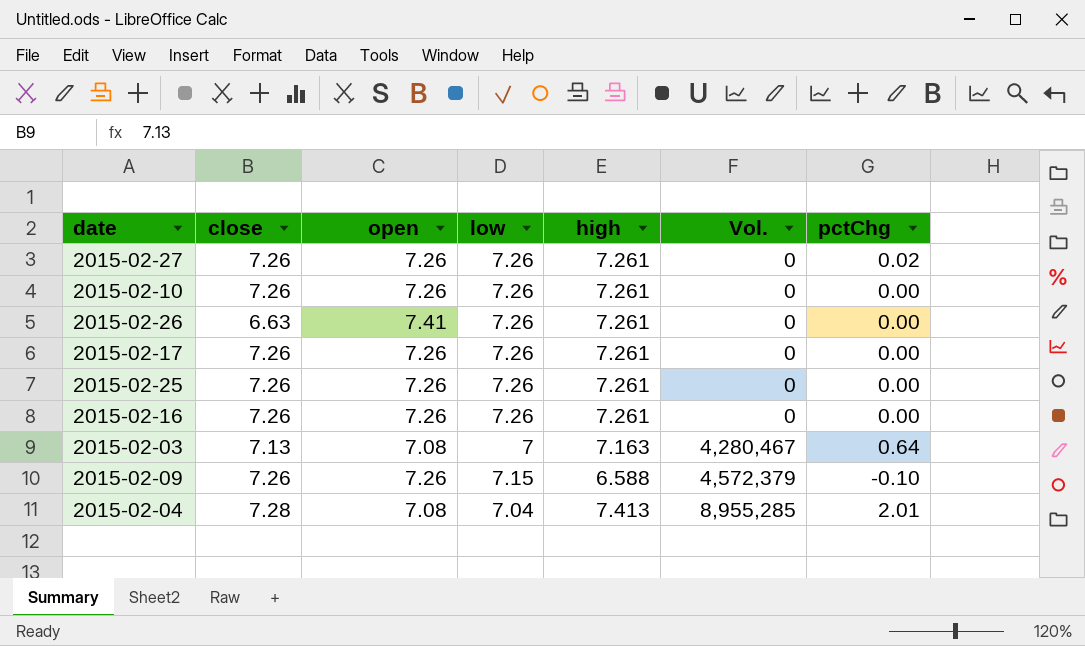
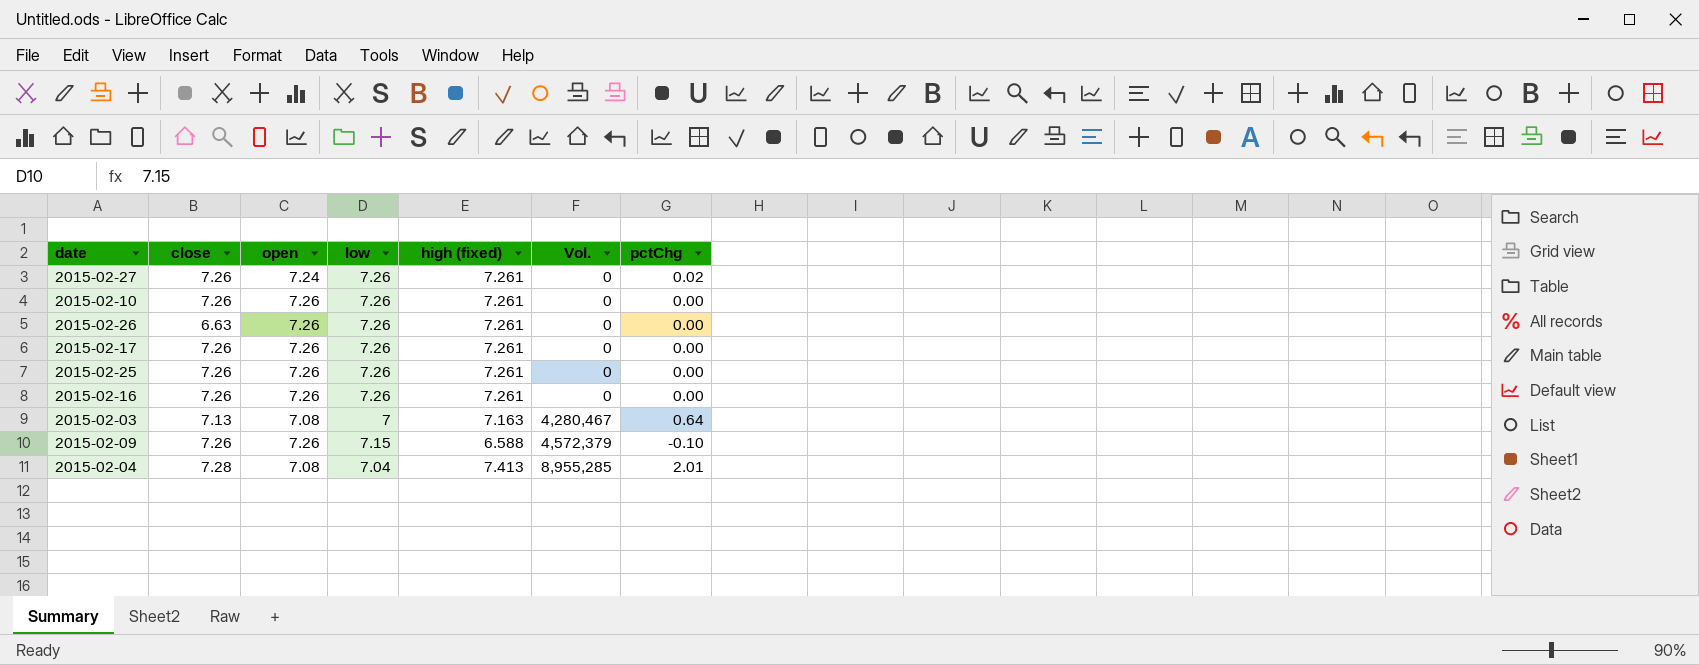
column name: high -> high (fixed)
2015-02-27 | open: 7.26 -> 7.24
2015-02-26 | open: 7.41 -> 7.26

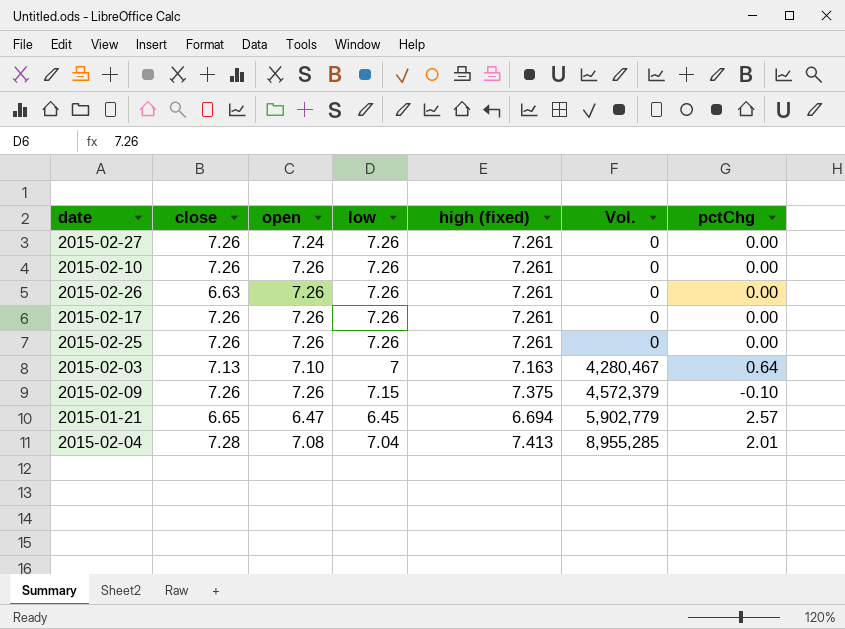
row 2015-02-16: 7.26 | 7.26 | 7.26 | 7.261 | 0 | 0.00 -> none
2015-02-27 | pctChg: 0.02 -> 0.00
2015-02-03 | open: 7.08 -> 7.10
2015-02-09 | high (fixed): 6.588 -> 7.375
row 2015-01-21: none -> 6.65 | 6.47 | 6.45 | 6.694 | 5,902,779 | 2.57

